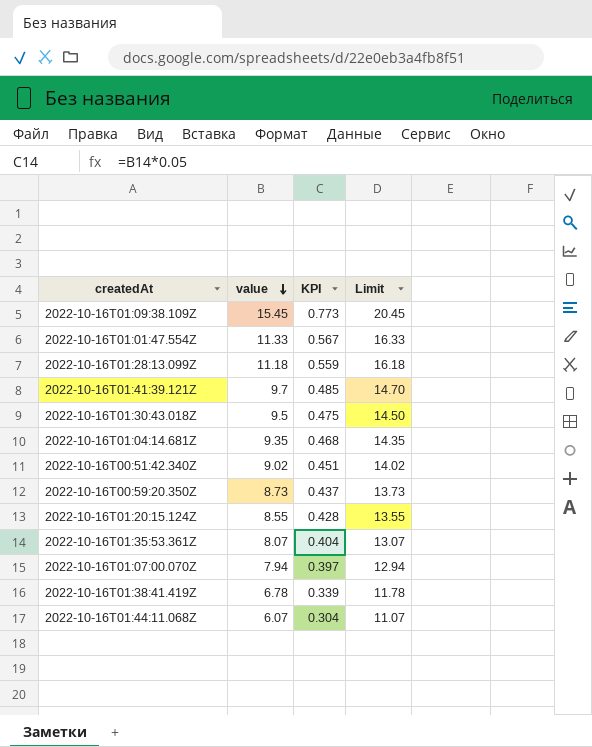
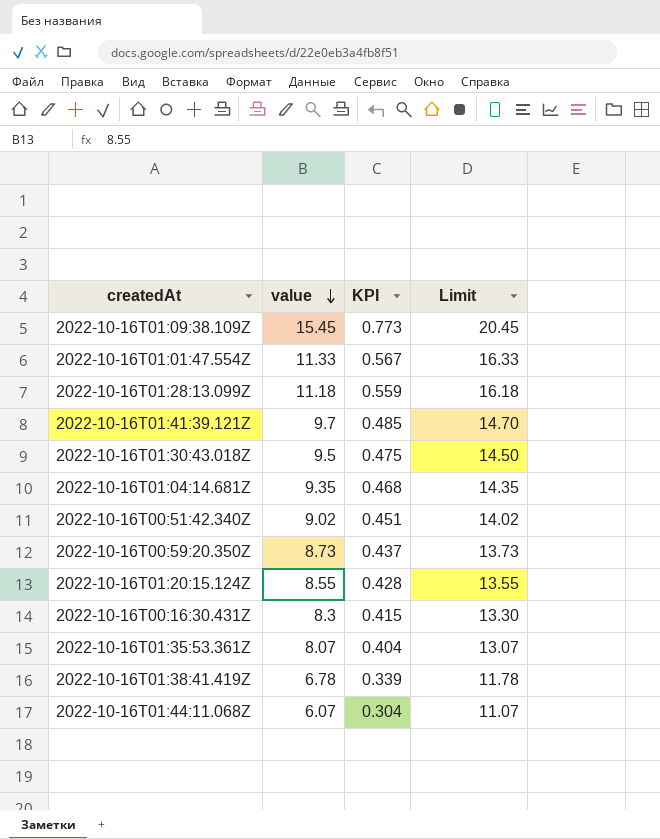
row 2022-10-16T01:07:00.070Z: 7.94 | 0.397 | 12.94 -> none
row 2022-10-16T00:16:30.431Z: none -> 8.3 | 0.415 | 13.30

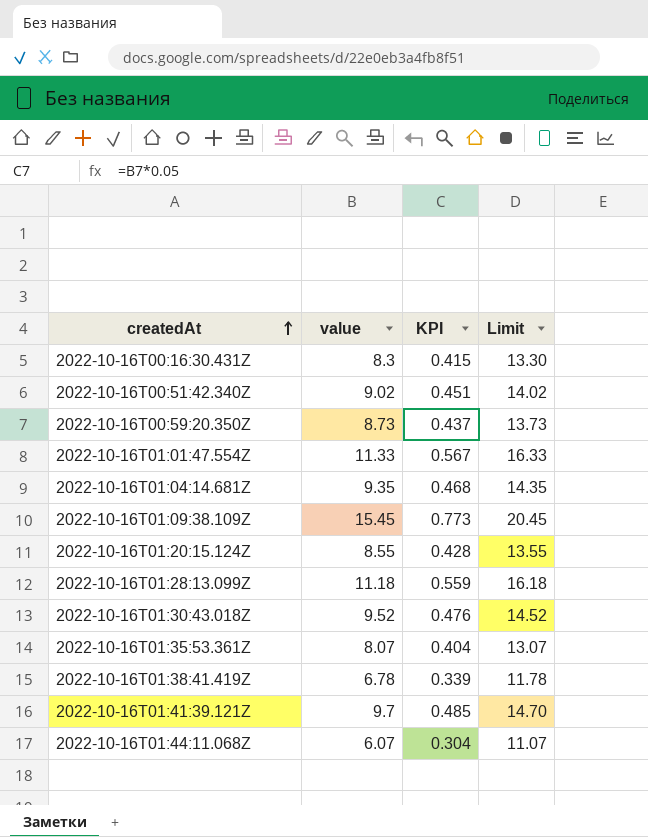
row order: value descending -> createdAt ascending
2022-10-16T01:30:43.018Z | value: 9.5 -> 9.52
2022-10-16T01:30:43.018Z | KPI: 0.475 -> 0.476
2022-10-16T01:30:43.018Z | Limit: 14.50 -> 14.52

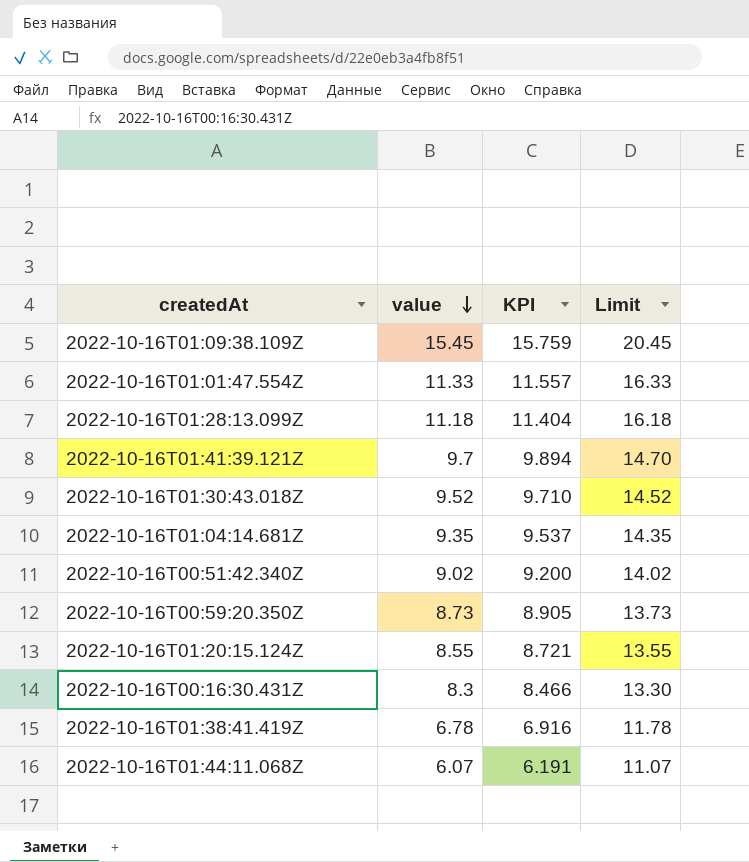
row order: createdAt ascending -> value descending
column KPI | formula: [value] * 0.05 -> [value] * 1.02
row 2022-10-16T01:35:53.361Z: 8.07 | 0.404 | 13.07 -> none

